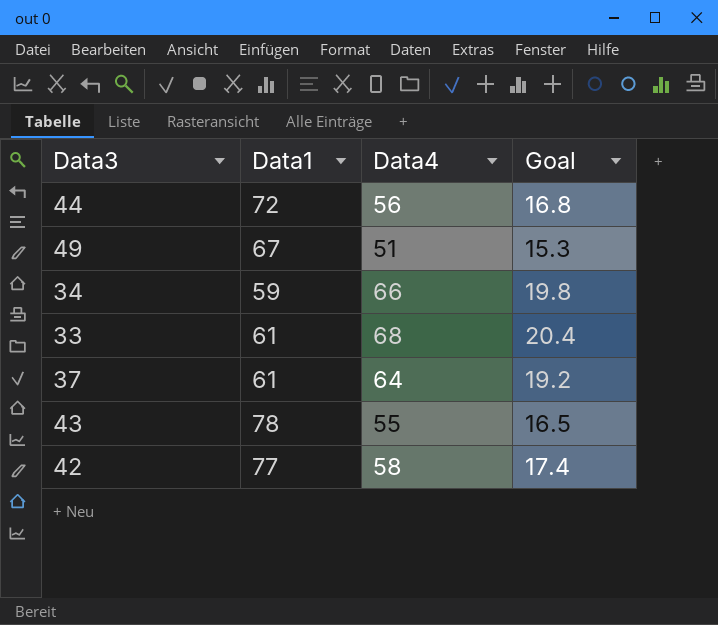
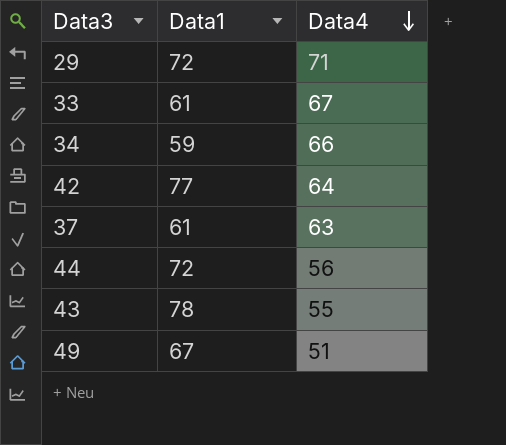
row order: none -> Data4 descending
column Goal | formula: [Data4] * 0.3 -> none
row 29: none -> 72 | 71
33 | Data4: 68 -> 67
42 | Data4: 58 -> 64
37 | Data4: 64 -> 63

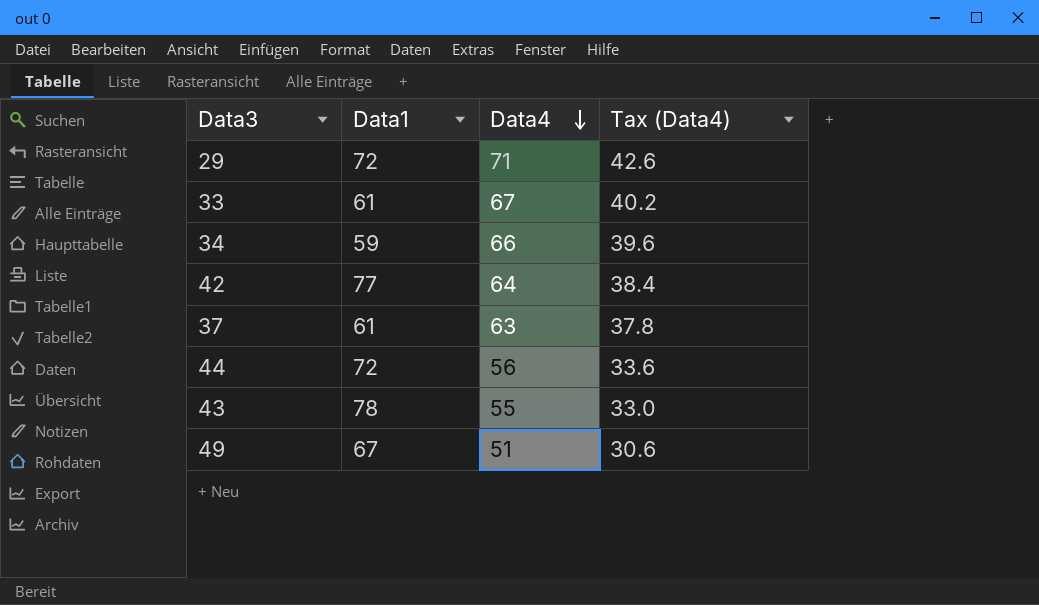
column Tax (Data4) | formula: none -> [Data4] * 0.6

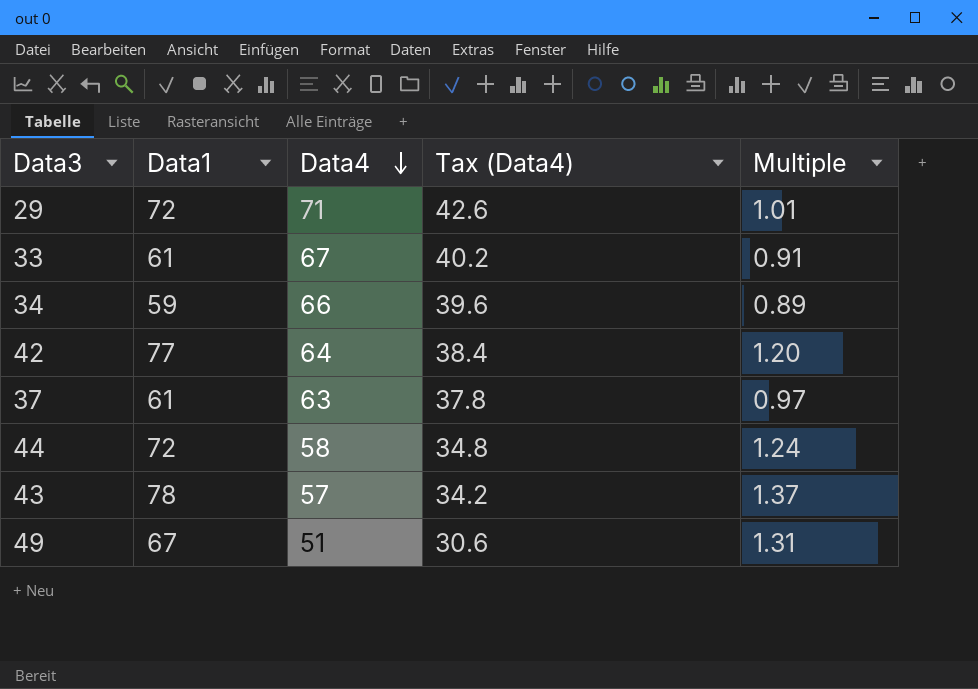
column Multiple | formula: none -> [Data1] / [Data4]
44 | Data4: 56 -> 58
44 | Tax (Data4): 33.6 -> 34.8
43 | Data4: 55 -> 57
43 | Tax (Data4): 33.0 -> 34.2

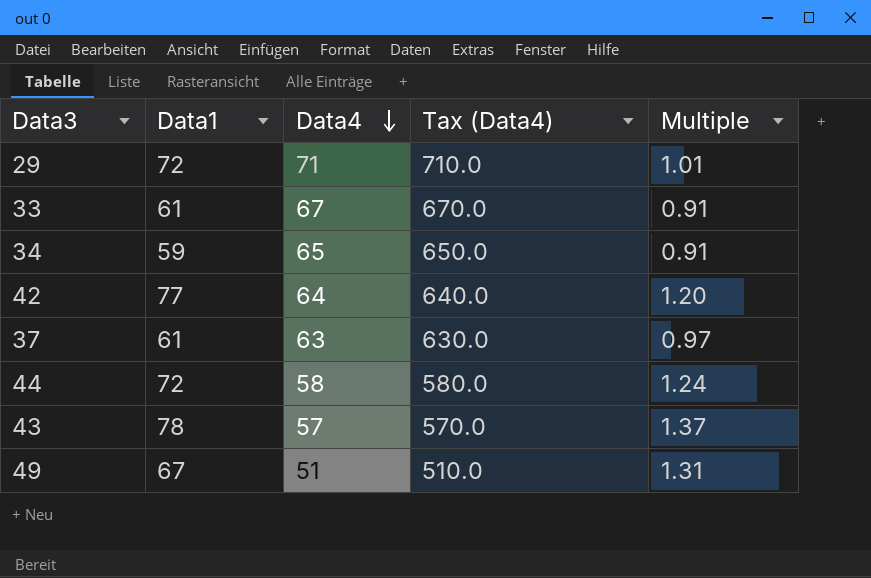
column Tax (Data4) | formula: [Data4] * 0.6 -> [Data4] * 10
34 | Data4: 66 -> 65
34 | Multiple: 0.89 -> 0.91

